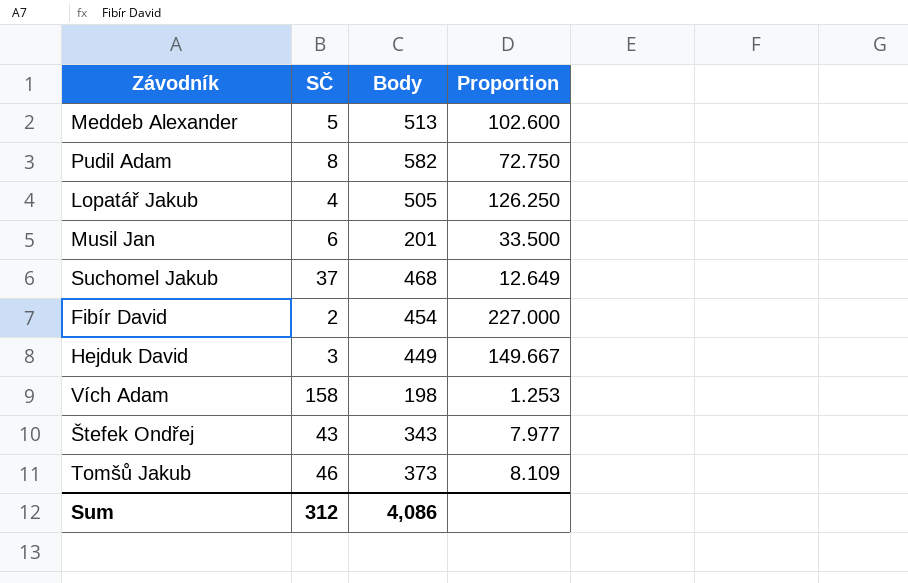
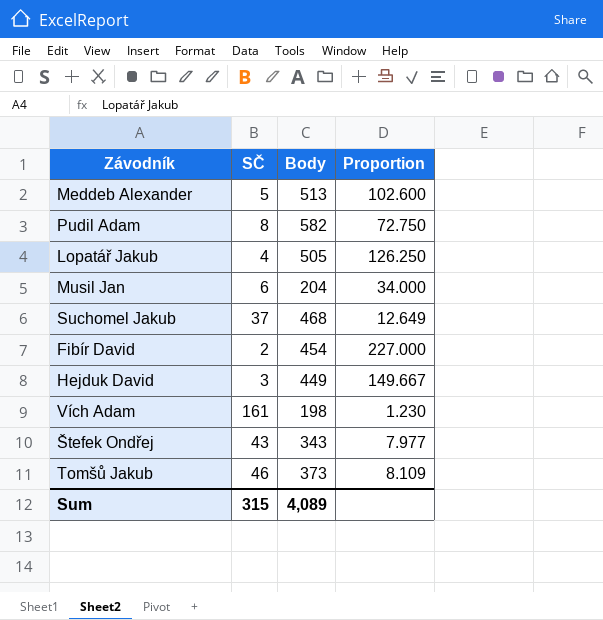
Musil Jan | Body: 201 -> 204
Musil Jan | Proportion: 33.500 -> 34.000
Vích Adam | SČ: 158 -> 161
Vích Adam | Proportion: 1.253 -> 1.230
Sum | SČ: 312 -> 315
Sum | Body: 4,086 -> 4,089

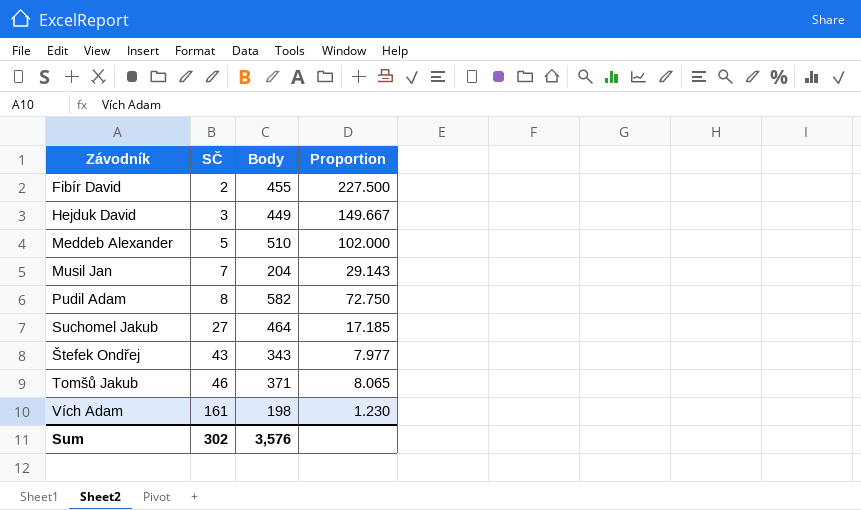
row order: none -> SČ ascending
row Lopatář Jakub: 4 | 505 | 126.250 -> none
Fibír David | Body: 454 -> 455
Fibír David | Proportion: 227.000 -> 227.500
Meddeb Alexander | Body: 513 -> 510
Meddeb Alexander | Proportion: 102.600 -> 102.000
Musil Jan | SČ: 6 -> 7
Musil Jan | Proportion: 34.000 -> 29.143
Suchomel Jakub | SČ: 37 -> 27
Suchomel Jakub | Body: 468 -> 464
Suchomel Jakub | Proportion: 12.649 -> 17.185
Tomšů Jakub | Body: 373 -> 371
Tomšů Jakub | Proportion: 8.109 -> 8.065
Sum | SČ: 315 -> 302
Sum | Body: 4,089 -> 3,576

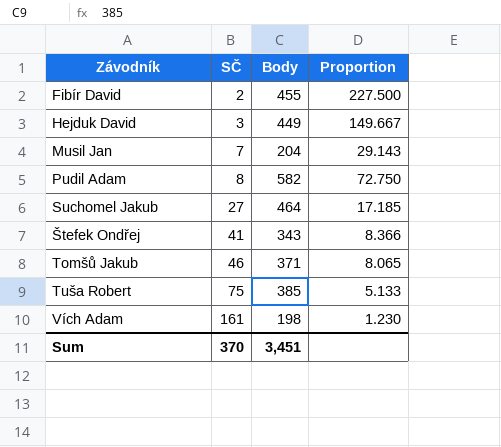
row Meddeb Alexander: 5 | 510 | 102.000 -> none
Štefek Ondřej | SČ: 43 -> 41
Štefek Ondřej | Proportion: 7.977 -> 8.366
row Tuša Robert: none -> 75 | 385 | 5.133
Sum | SČ: 302 -> 370
Sum | Body: 3,576 -> 3,451

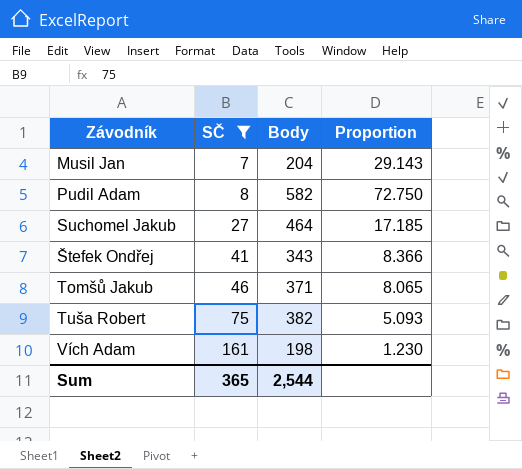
filter: none -> SČ >= 7
Tuša Robert | Body: 385 -> 382
Tuša Robert | Proportion: 5.133 -> 5.093
Sum | SČ: 370 -> 365
Sum | Body: 3,451 -> 2,544

